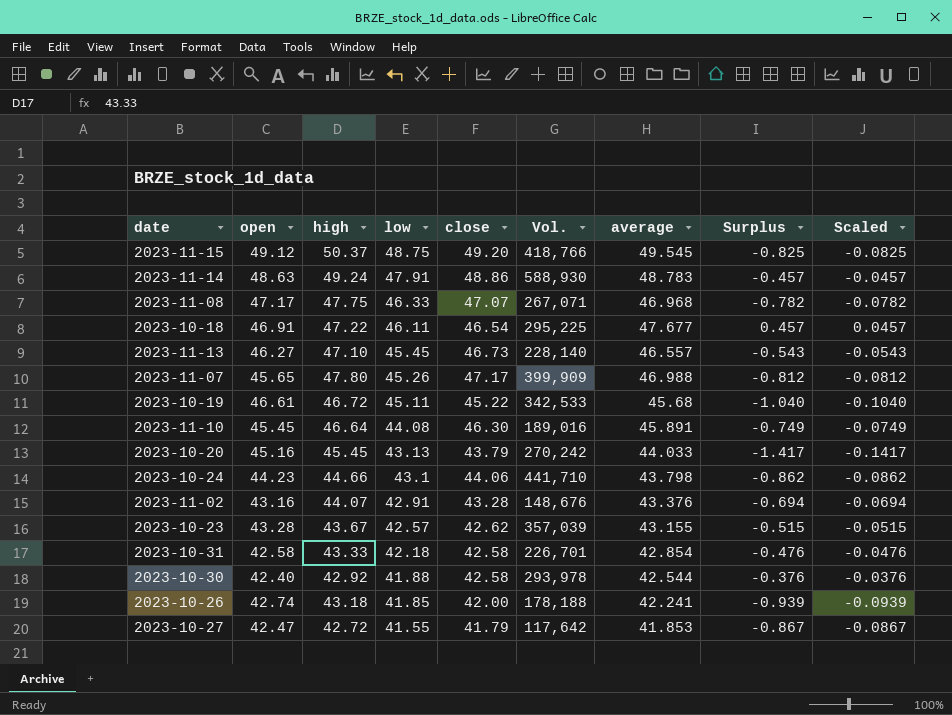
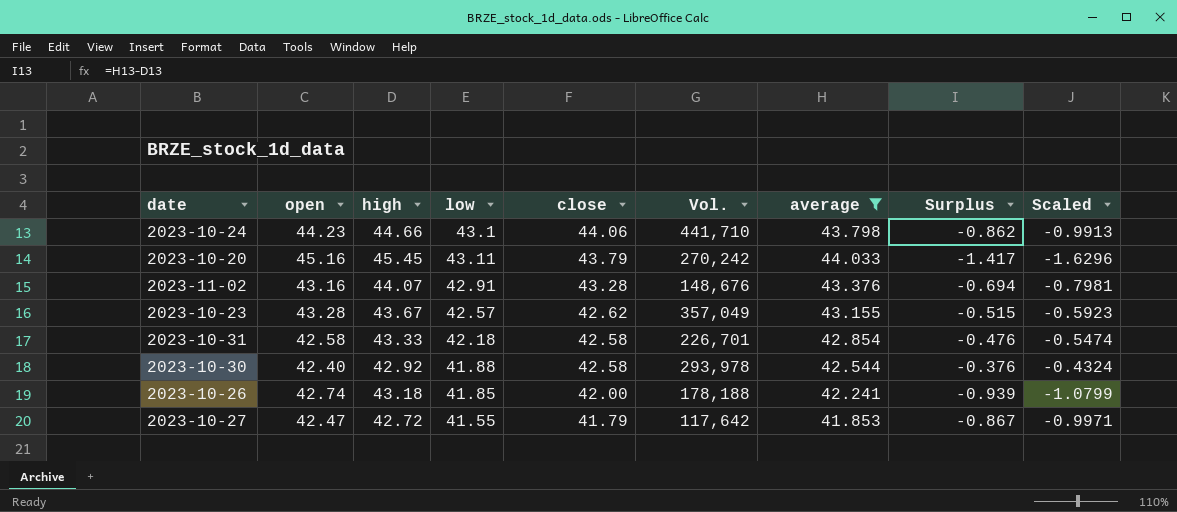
filter: none -> average <= 44.033
row order: low descending -> close descending
column Scaled | formula: [Surplus] * 0.1 -> [Surplus] * 1.15
2023-10-20 | low: 43.13 -> 43.11
2023-10-23 | Vol.: 357,039 -> 357,049

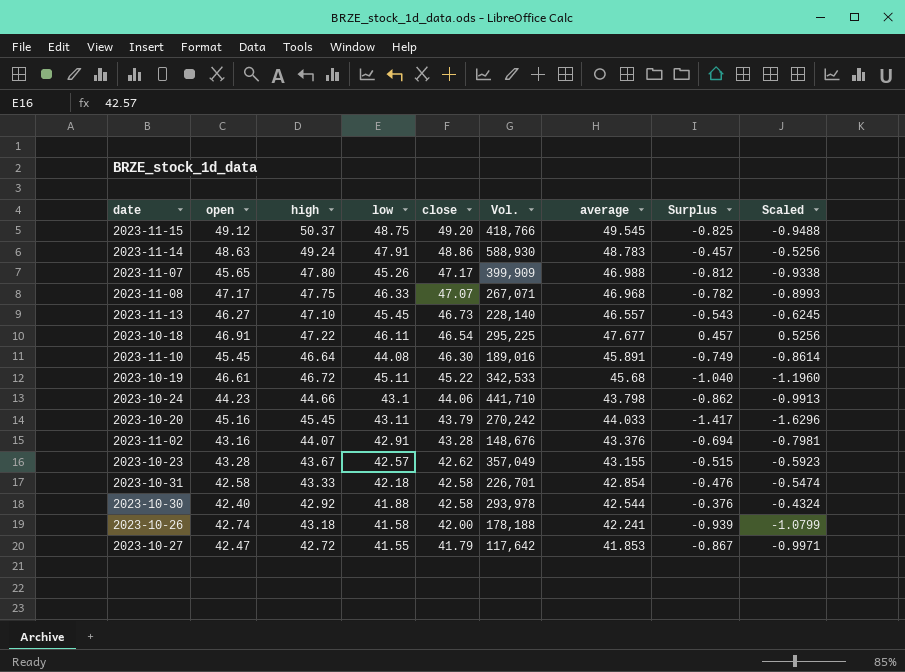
filter: average <= 44.033 -> none
2023-10-26 | low: 41.85 -> 41.58

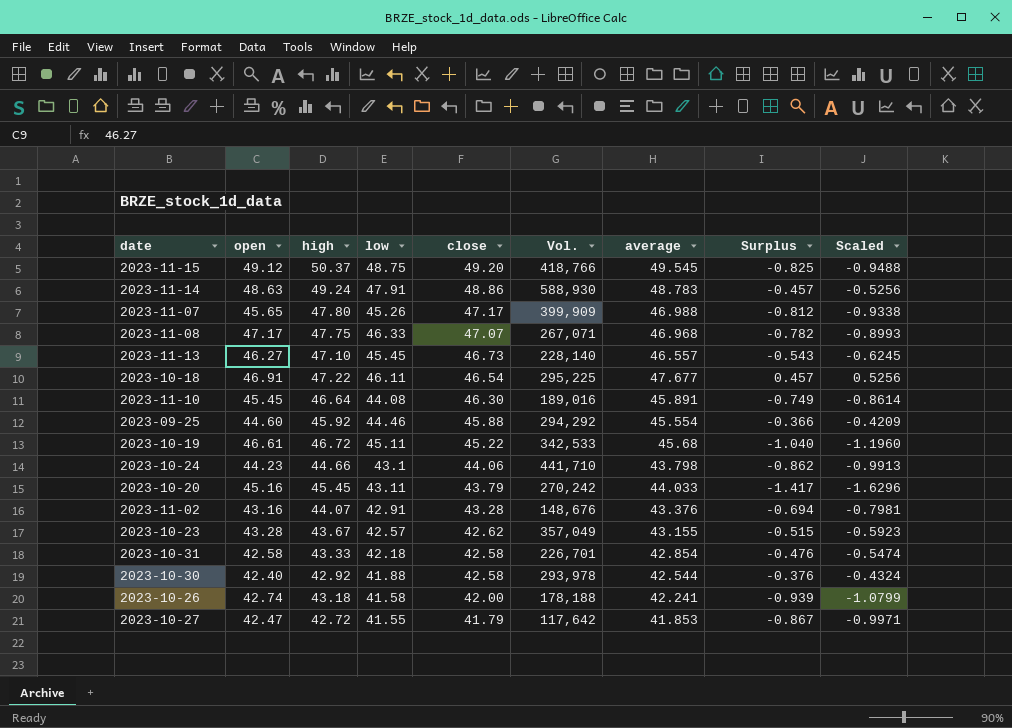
row 2023-09-25: none -> 44.60 | 45.92 | 44.46 | 45.88 | 294,292 | 45.554 | -0.366 | -0.4209

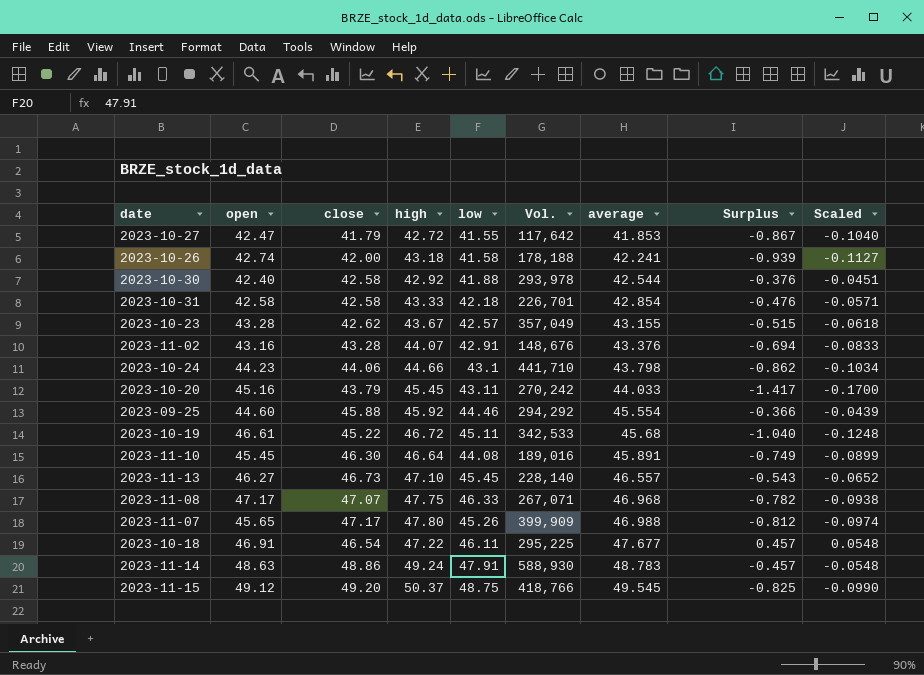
row order: close descending -> average ascending
column close | position: 5 -> 3
column Scaled | formula: [Surplus] * 1.15 -> [Surplus] * 0.12

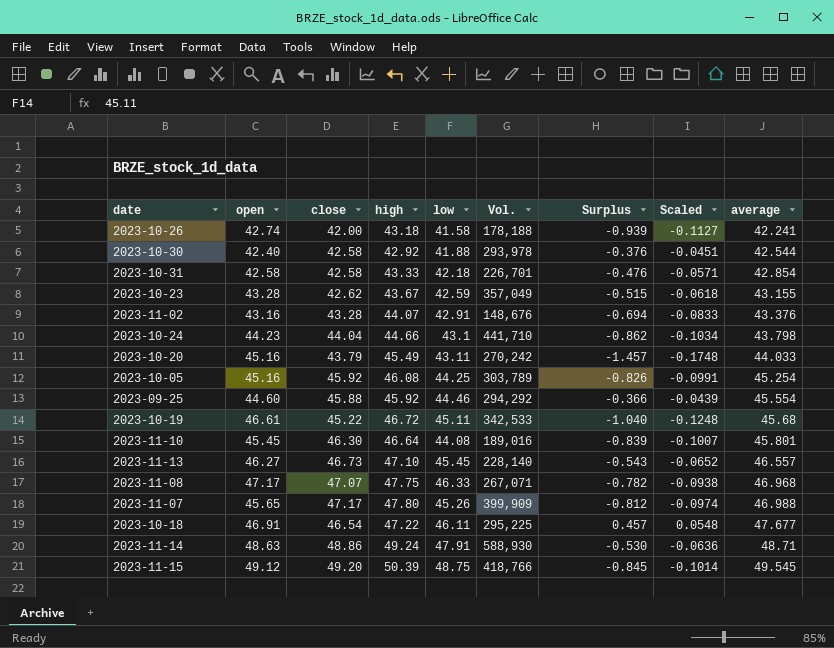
column average | position: 7 -> 9
row 2023-10-27: 42.47 | 41.79 | 42.72 | 41.55 | 117,642 | 41.853 | -0.867 | -0.1040 -> none
2023-10-23 | low: 42.57 -> 42.59
2023-10-24 | close: 44.06 -> 44.04
2023-10-20 | high: 45.45 -> 45.49
2023-10-20 | Surplus: -1.417 -> -1.457
2023-10-20 | Scaled: -0.1700 -> -0.1748
row 2023-10-05: none -> 45.16 | 45.92 | 46.08 | 44.25 | 303,789 | -0.826 | -0.0991 | 45.254
2023-11-10 | Surplus: -0.749 -> -0.839
2023-11-10 | Scaled: -0.0899 -> -0.1007
2023-11-10 | average: 45.891 -> 45.801
2023-11-14 | Surplus: -0.457 -> -0.530
2023-11-14 | Scaled: -0.0548 -> -0.0636
2023-11-14 | average: 48.783 -> 48.71
2023-11-15 | high: 50.37 -> 50.39
2023-11-15 | Surplus: -0.825 -> -0.845
2023-11-15 | Scaled: -0.0990 -> -0.1014

